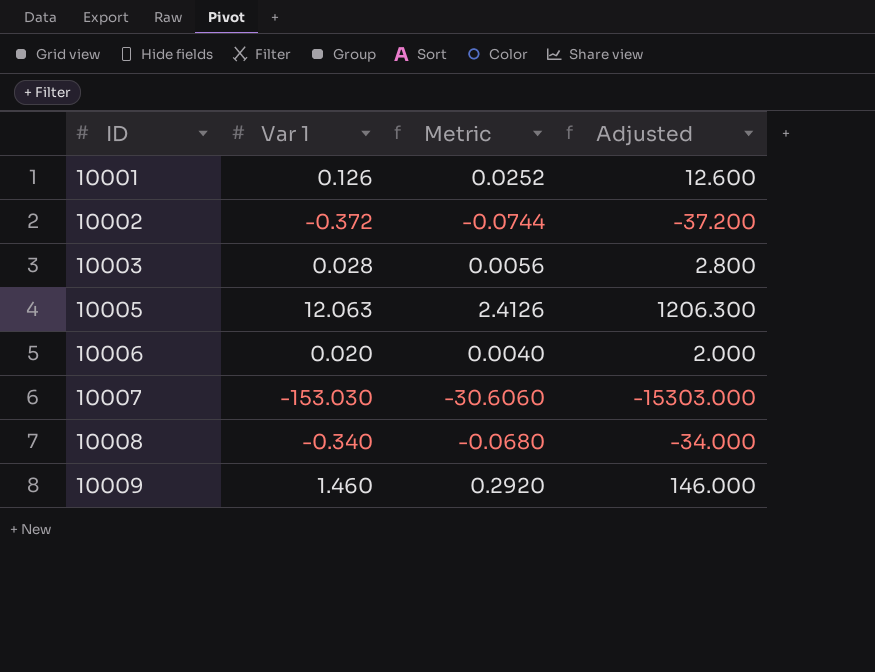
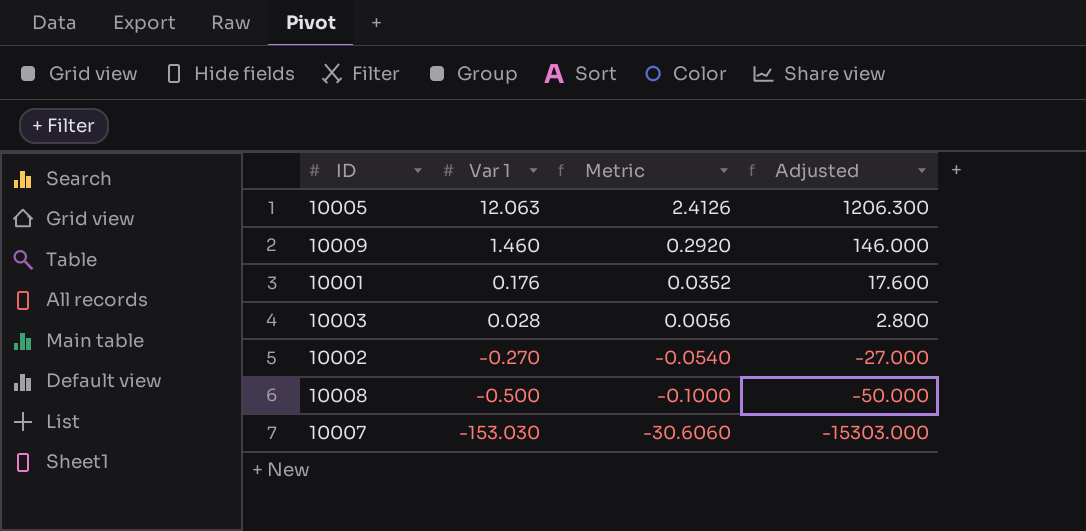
row order: ID ascending -> Var 1 descending
row 10006: 0.020 | 0.0040 | 2.000 -> none
10001 | Var 1: 0.126 -> 0.176
10001 | Metric: 0.0252 -> 0.0352
10001 | Adjusted: 12.600 -> 17.600
10002 | Var 1: -0.372 -> -0.270
10002 | Metric: -0.0744 -> -0.0540
10002 | Adjusted: -37.200 -> -27.000
10008 | Var 1: -0.340 -> -0.500
10008 | Metric: -0.0680 -> -0.1000
10008 | Adjusted: -34.000 -> -50.000

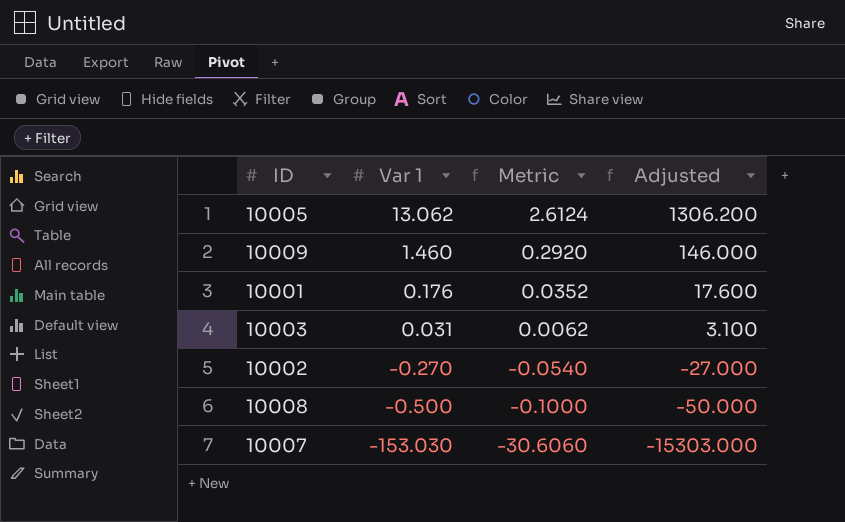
10005 | Var 1: 12.063 -> 13.062
10005 | Metric: 2.4126 -> 2.6124
10005 | Adjusted: 1206.300 -> 1306.200
10003 | Var 1: 0.028 -> 0.031
10003 | Metric: 0.0056 -> 0.0062
10003 | Adjusted: 2.800 -> 3.100

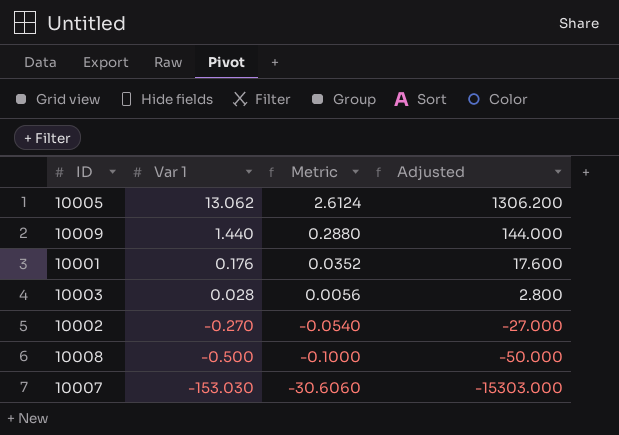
10009 | Var 1: 1.460 -> 1.440
10009 | Metric: 0.2920 -> 0.2880
10009 | Adjusted: 146.000 -> 144.000
10003 | Var 1: 0.031 -> 0.028
10003 | Metric: 0.0062 -> 0.0056
10003 | Adjusted: 3.100 -> 2.800

